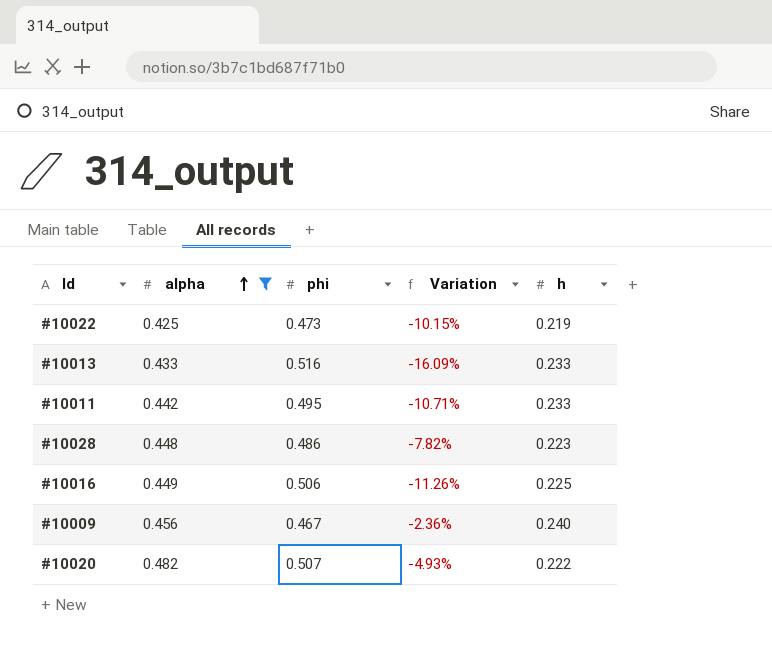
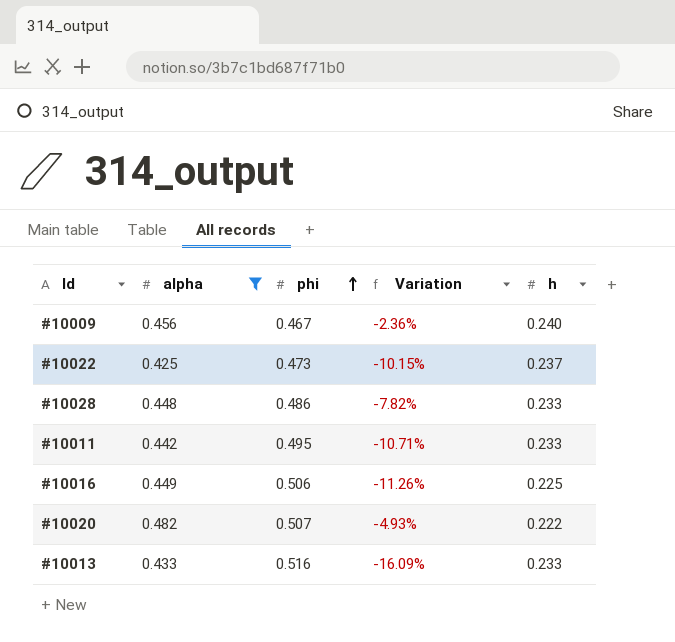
row order: alpha ascending -> phi ascending
#10022 | h: 0.219 -> 0.237
#10028 | h: 0.223 -> 0.233

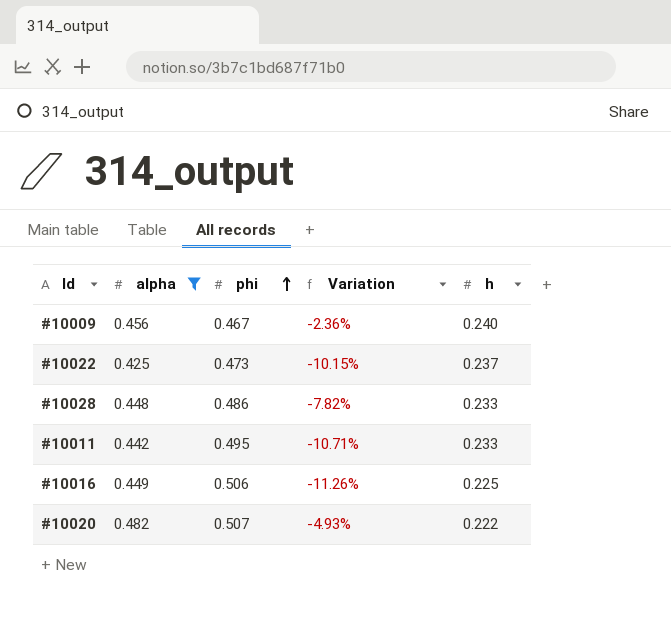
row #10013: 0.433 | 0.516 | -16.09% | 0.233 -> none

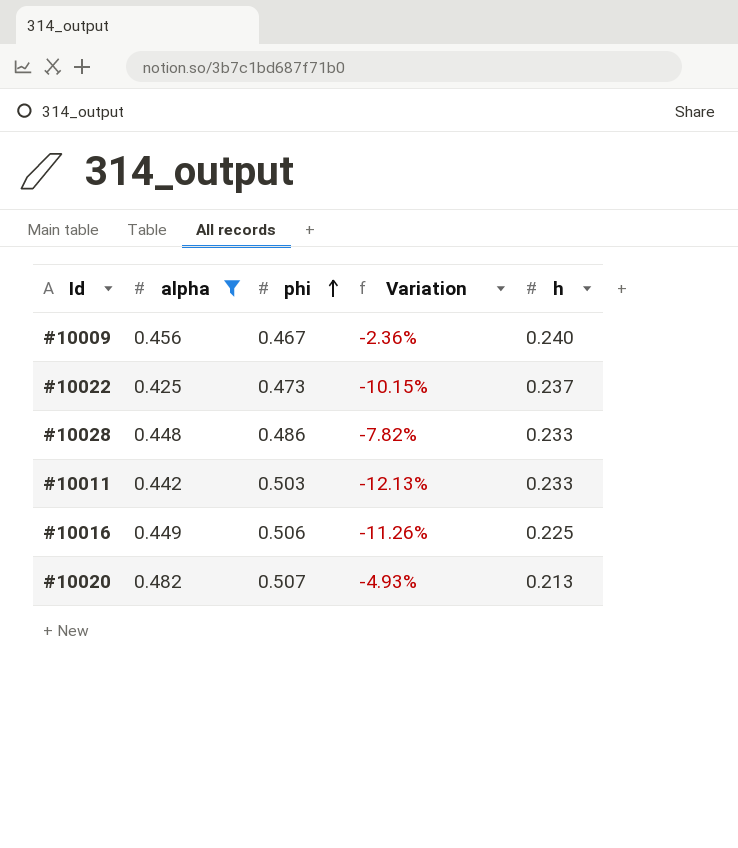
#10011 | phi: 0.495 -> 0.503
#10011 | Variation: -10.71% -> -12.13%
#10020 | h: 0.222 -> 0.213

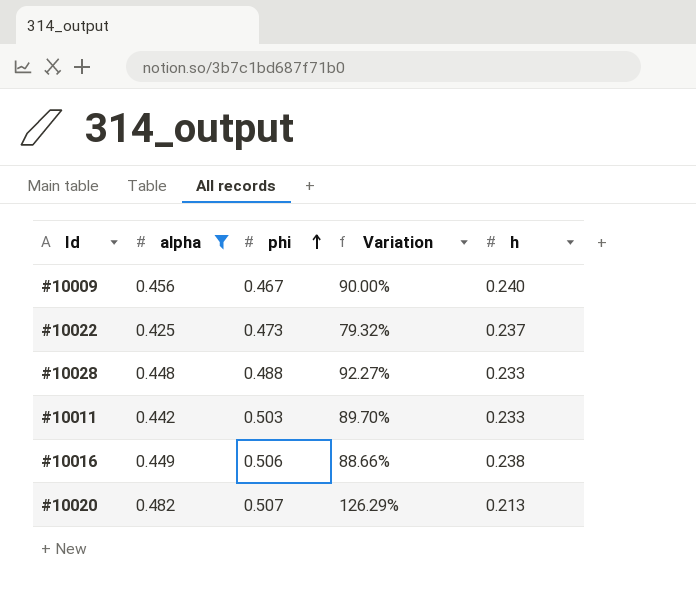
column Variation | formula: ([alpha] - [phi]) / [phi] -> ([alpha] - [h]) / [h]
#10028 | phi: 0.486 -> 0.488
#10016 | h: 0.225 -> 0.238

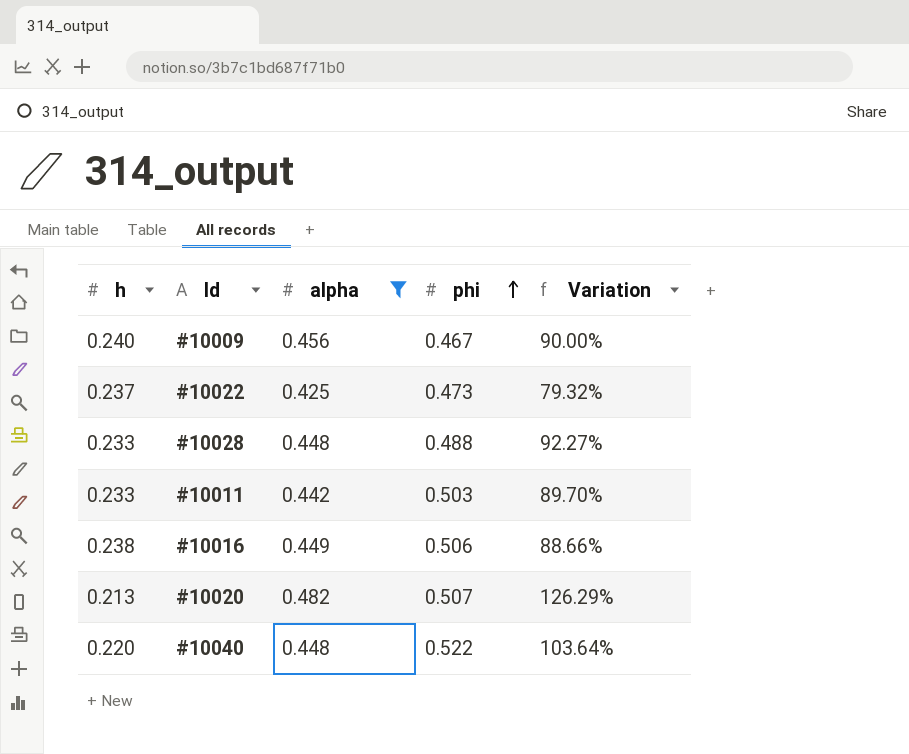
column h | position: 5 -> 1
row #10040: none -> 0.220 | 0.448 | 0.522 | 103.64%

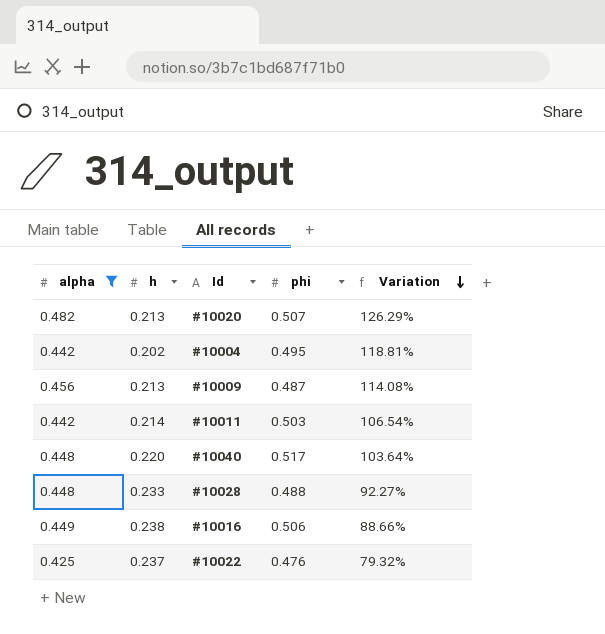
row order: phi ascending -> Variation descending
column alpha | position: 3 -> 1
row #10004: none -> 0.442 | 0.202 | 0.495 | 118.81%
#10009 | h: 0.240 -> 0.213
#10009 | phi: 0.467 -> 0.487
#10009 | Variation: 90.00% -> 114.08%
#10011 | h: 0.233 -> 0.214
#10011 | Variation: 89.70% -> 106.54%
#10040 | phi: 0.522 -> 0.517
#10022 | phi: 0.473 -> 0.476

